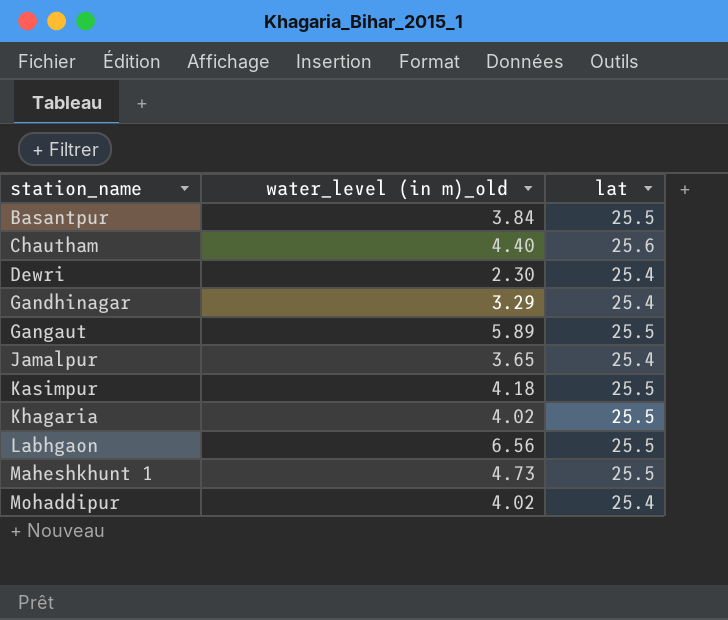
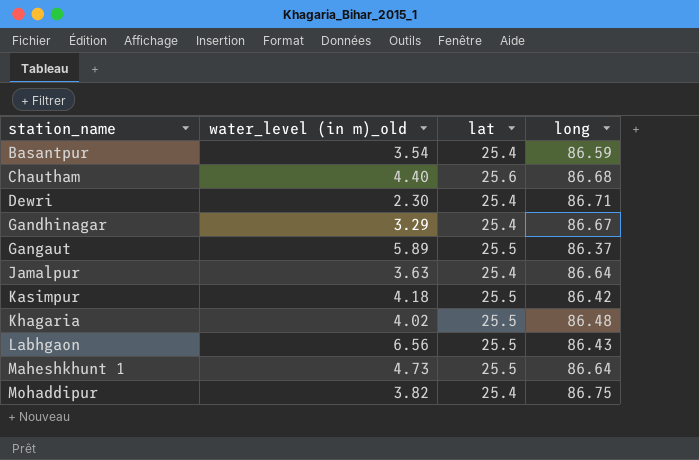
column long | position: none -> 4
Basantpur | water_level (in m)_old: 3.84 -> 3.54
Basantpur | lat: 25.5 -> 25.4
Jamalpur | water_level (in m)_old: 3.65 -> 3.63
Mohaddipur | water_level (in m)_old: 4.02 -> 3.82

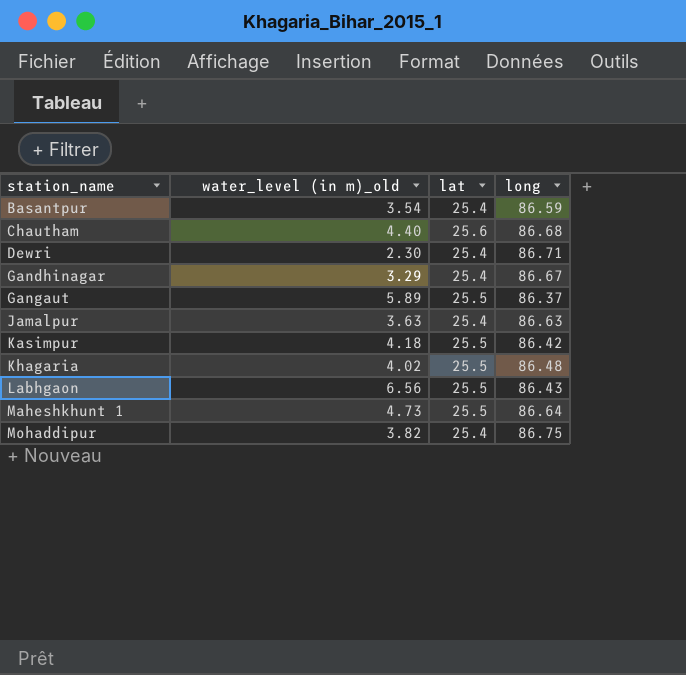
Jamalpur | long: 86.64 -> 86.63

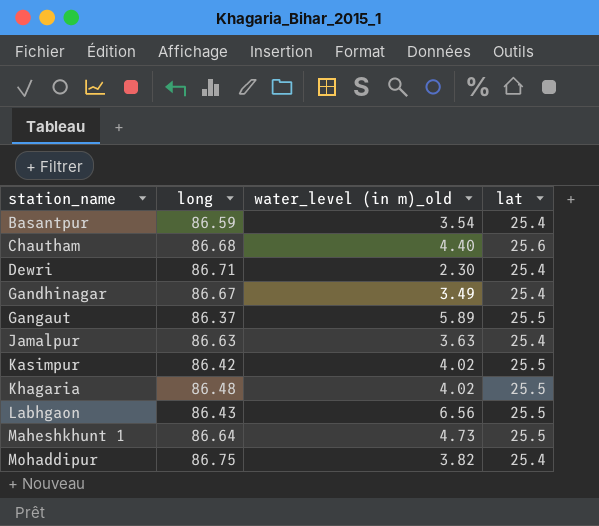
column long | position: 4 -> 2
Gandhinagar | water_level (in m)_old: 3.29 -> 3.49
Kasimpur | water_level (in m)_old: 4.18 -> 4.02

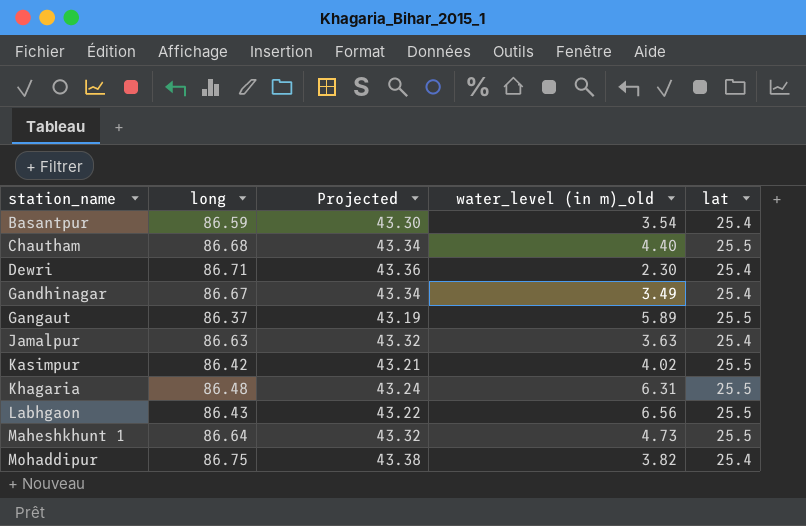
column Projected | formula: none -> [long] * 0.5
Chautham | lat: 25.6 -> 25.5
Khagaria | water_level (in m)_old: 4.02 -> 6.31

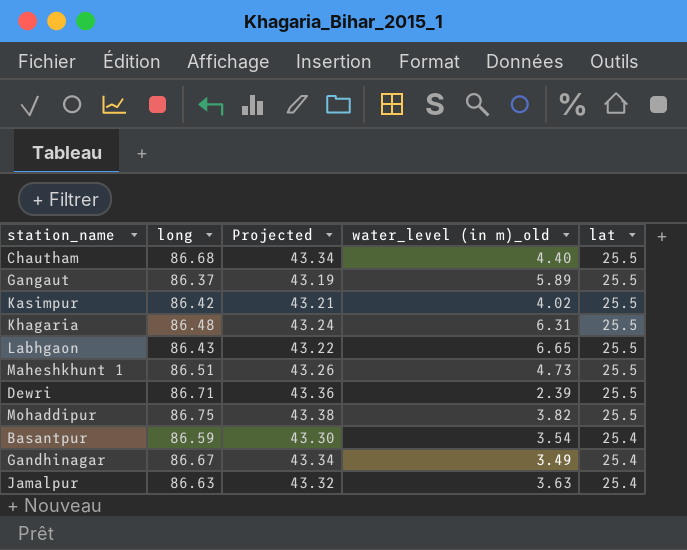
row order: station_name ascending -> lat descending
Labhgaon | water_level (in m)_old: 6.56 -> 6.65
Maheshkhunt 1 | long: 86.64 -> 86.51
Maheshkhunt 1 | Projected: 43.32 -> 43.26
Dewri | water_level (in m)_old: 2.30 -> 2.39
Dewri | lat: 25.4 -> 25.5
Mohaddipur | lat: 25.4 -> 25.5

